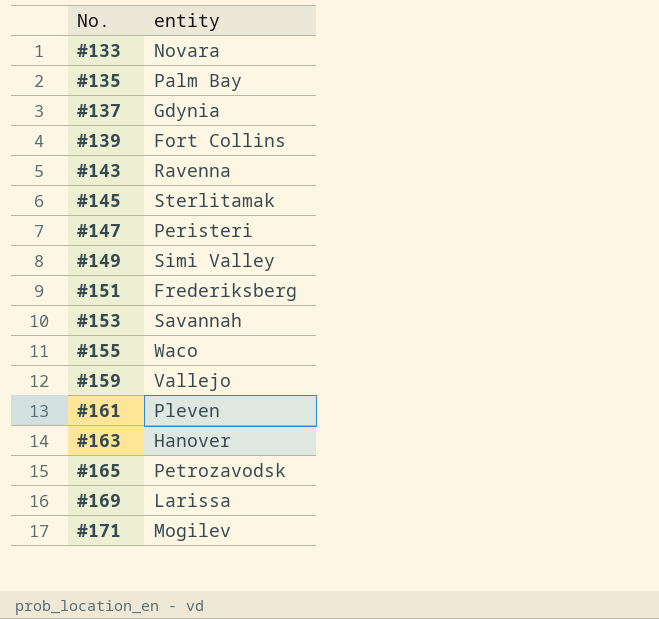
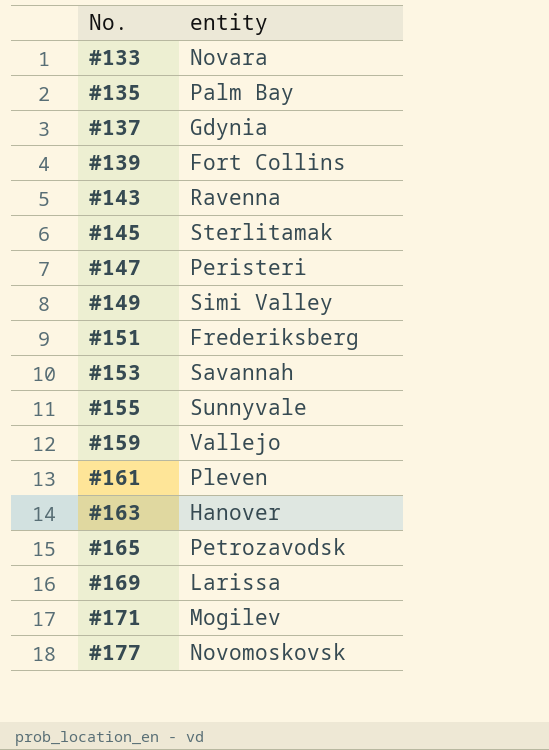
#155 | entity: Waco -> Sunnyvale
row #177: none -> Novomoskovsk

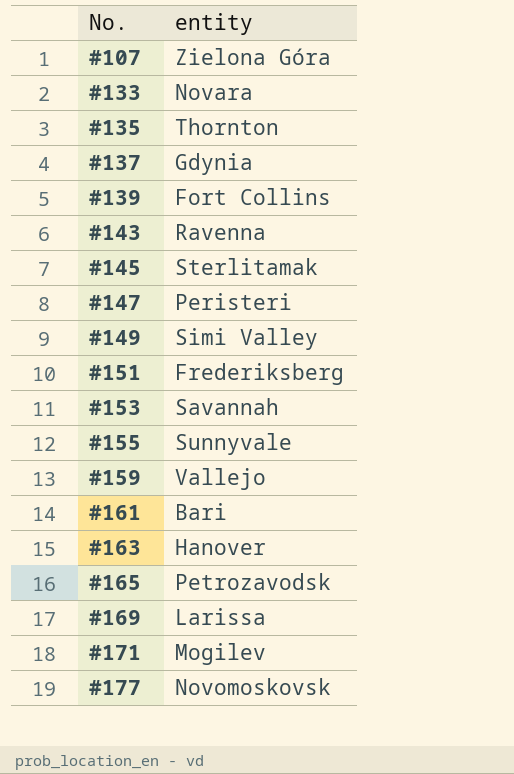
row #107: none -> Zielona Góra
#135 | entity: Palm Bay -> Thornton
#161 | entity: Pleven -> Bari

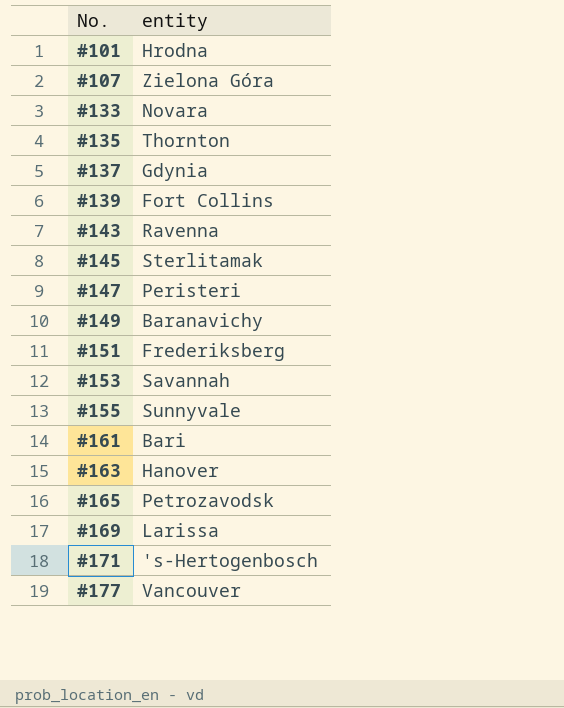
row #159: Vallejo -> none
row #101: none -> Hrodna
#149 | entity: Simi Valley -> Baranavichy
#171 | entity: Mogilev -> 's-Hertogenbosch
#177 | entity: Novomoskovsk -> Vancouver

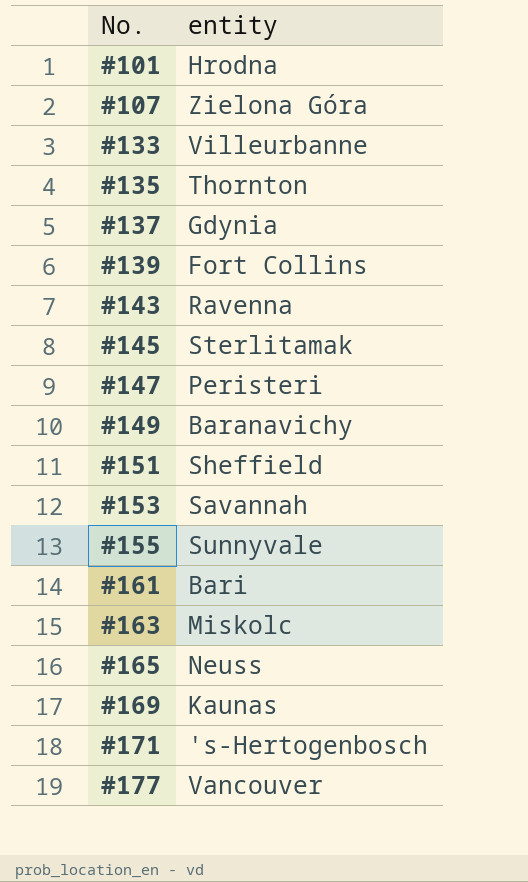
#133 | entity: Novara -> Villeurbanne
#151 | entity: Frederiksberg -> Sheffield
#163 | entity: Hanover -> Miskolc
#165 | entity: Petrozavodsk -> Neuss
#169 | entity: Larissa -> Kaunas

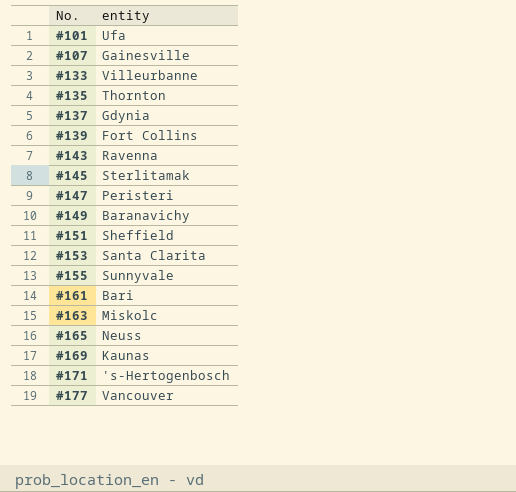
#101 | entity: Hrodna -> Ufa
#107 | entity: Zielona Góra -> Gainesville
#153 | entity: Savannah -> Santa Clarita

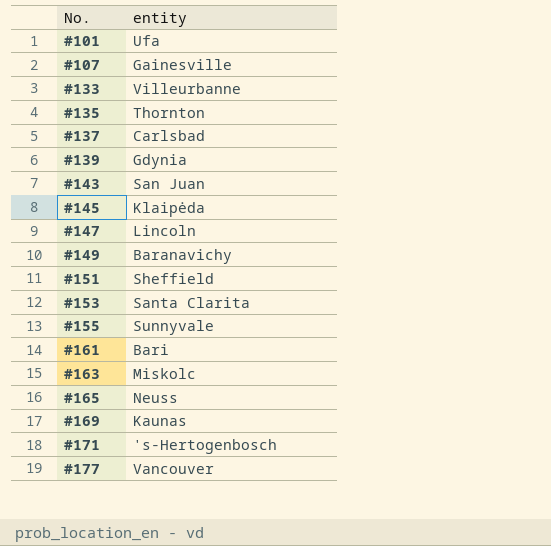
#137 | entity: Gdynia -> Carlsbad
#139 | entity: Fort Collins -> Gdynia
#143 | entity: Ravenna -> San Juan
#145 | entity: Sterlitamak -> Klaipėda
#147 | entity: Peristeri -> Lincoln

